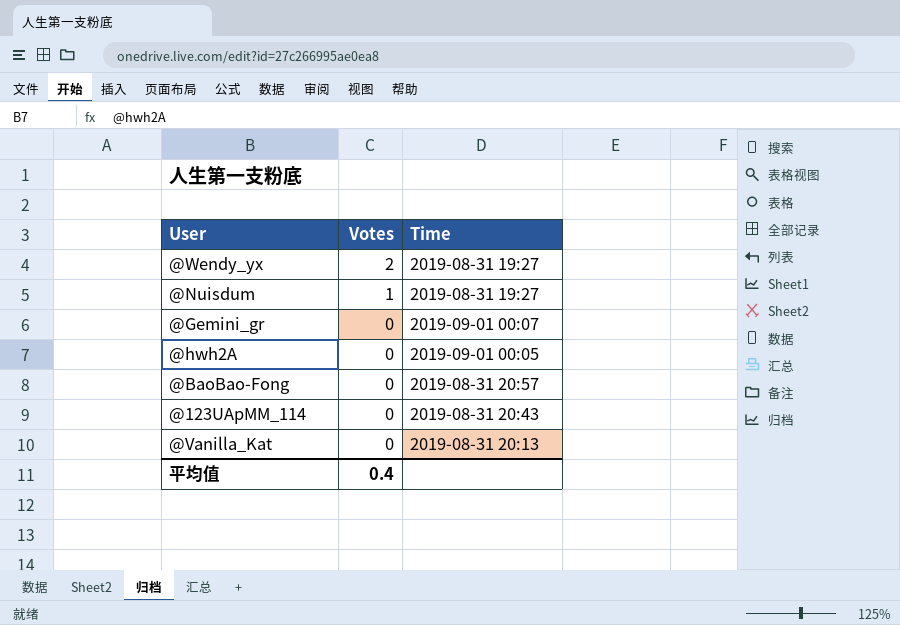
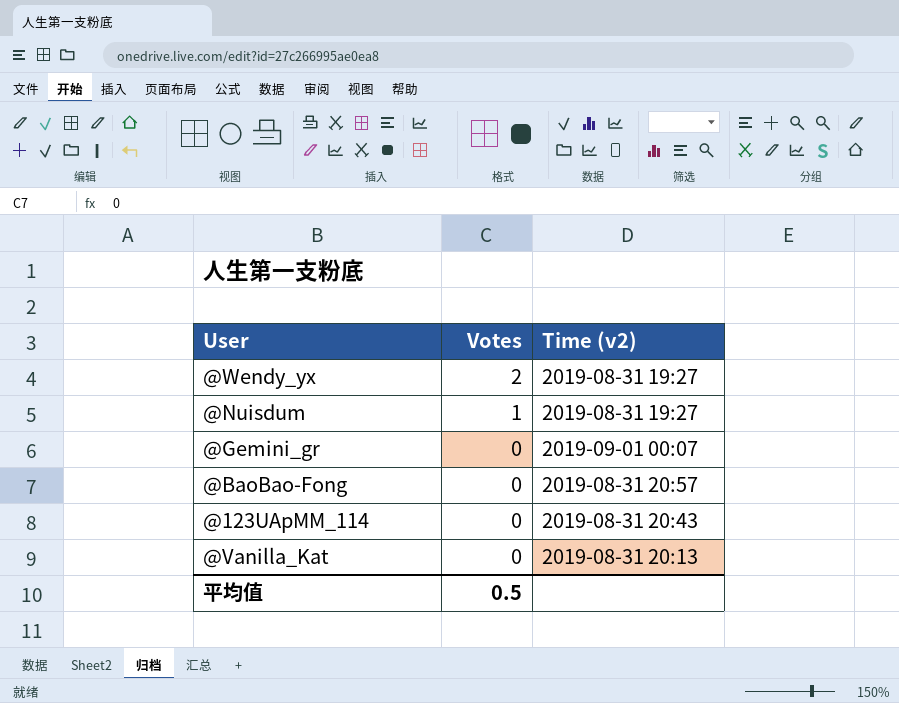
column name: Time -> Time (v2)
row @hwh2A: 0 | 2019-09-01 00:05 -> none
平均值 | Votes: 0.4 -> 0.5

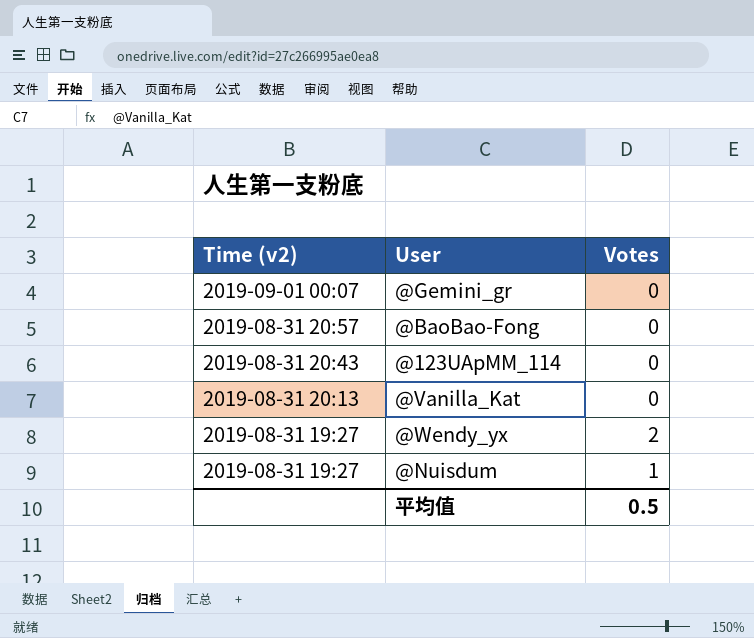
row order: Votes descending -> Time (v2) descending
column Time (v2) | position: 3 -> 1

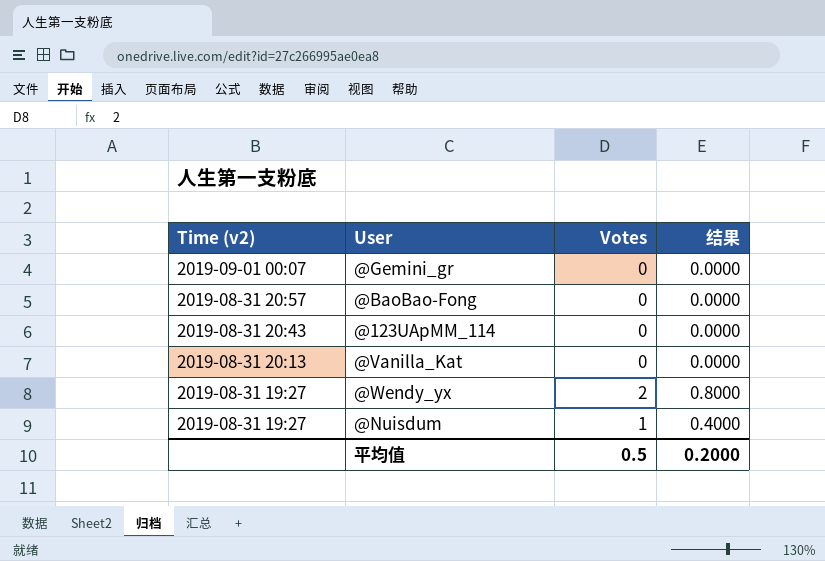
column 结果 | formula: none -> [Votes] * 0.4

